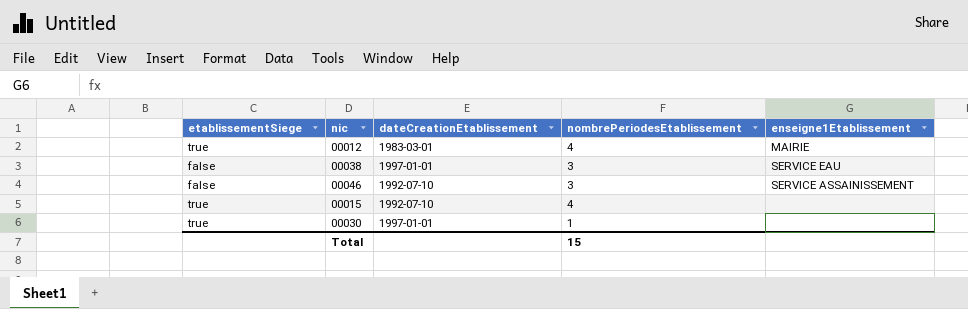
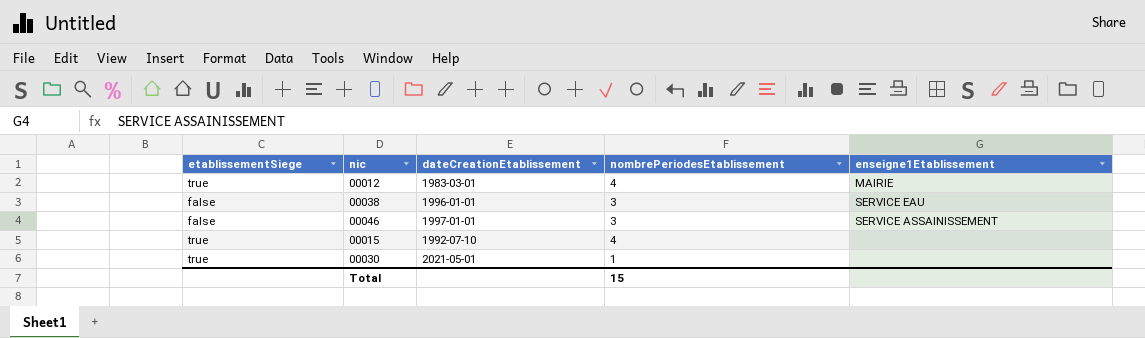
00038 | dateCreationEtablissement: 1997-01-01 -> 1996-01-01
00046 | dateCreationEtablissement: 1992-07-10 -> 1997-01-01
00030 | dateCreationEtablissement: 1997-01-01 -> 2021-05-01

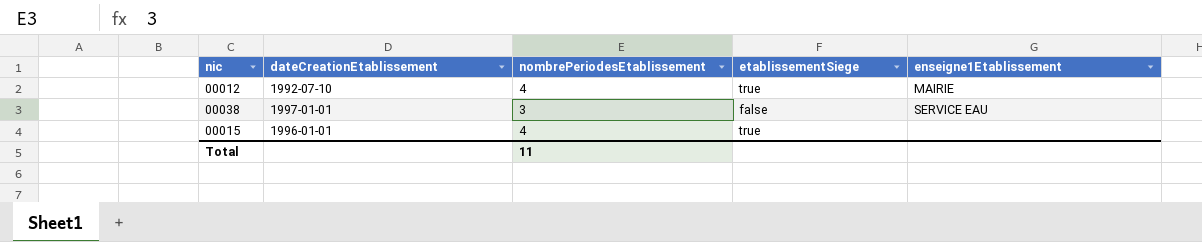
column etablissementSiege | position: 1 -> 4
row 00046: false | 1997-01-01 | 3 | SERVICE ASSAINISSEMENT -> none
row 00030: true | 2021-05-01 | 1 | none -> none
00012 | dateCreationEtablissement: 1983-03-01 -> 1992-07-10
00038 | dateCreationEtablissement: 1996-01-01 -> 1997-01-01
00015 | dateCreationEtablissement: 1992-07-10 -> 1996-01-01
Total | nombrePeriodesEtablissement: 15 -> 11

